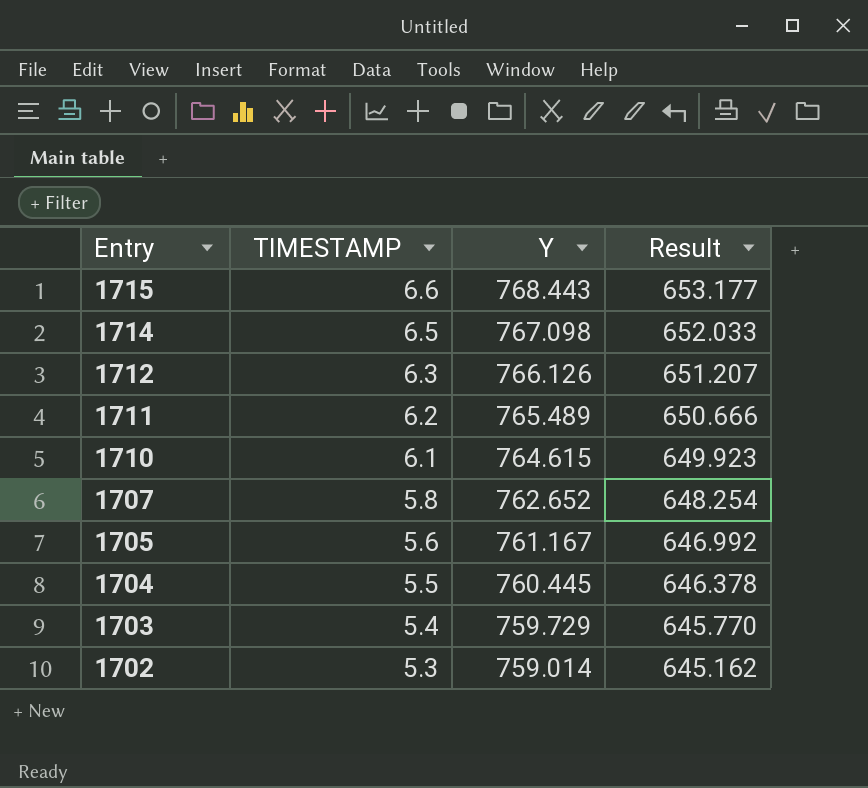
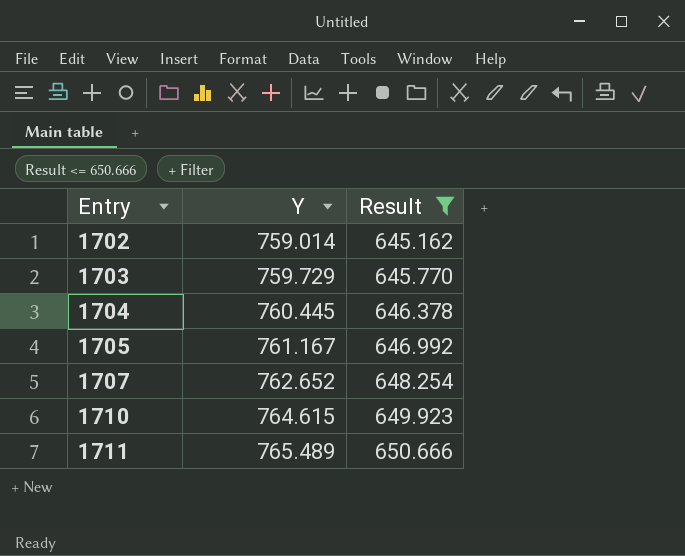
filter: none -> Result <= 650.666
row order: Entry descending -> Entry ascending
column TIMESTAMP | position: 2 -> none

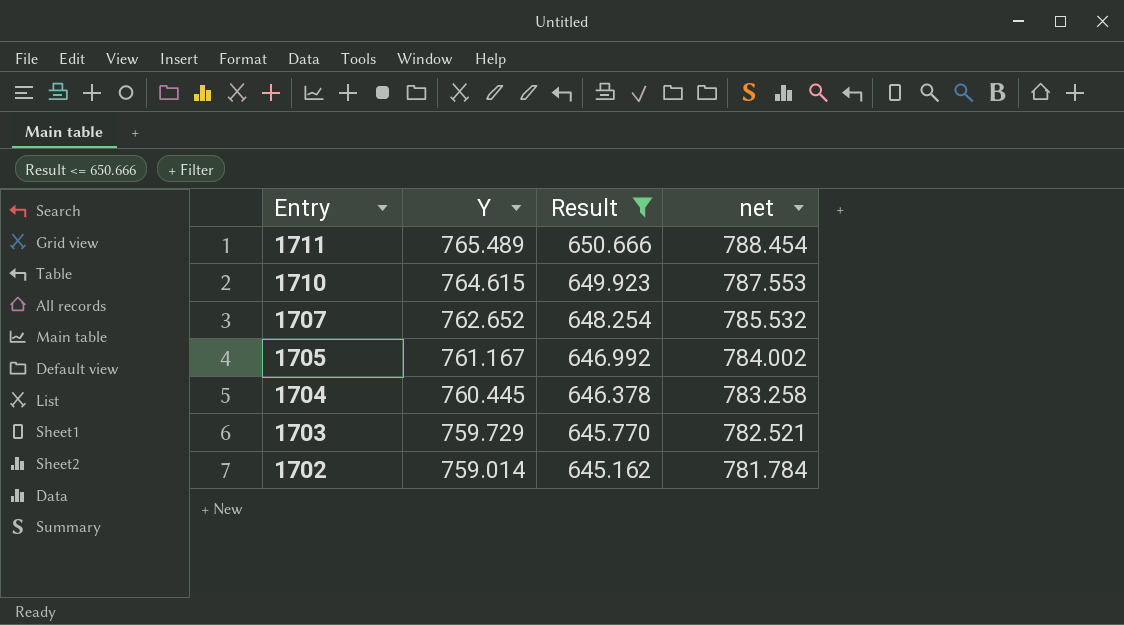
row order: Entry ascending -> Entry descending
column net | formula: none -> [Y] * 1.03

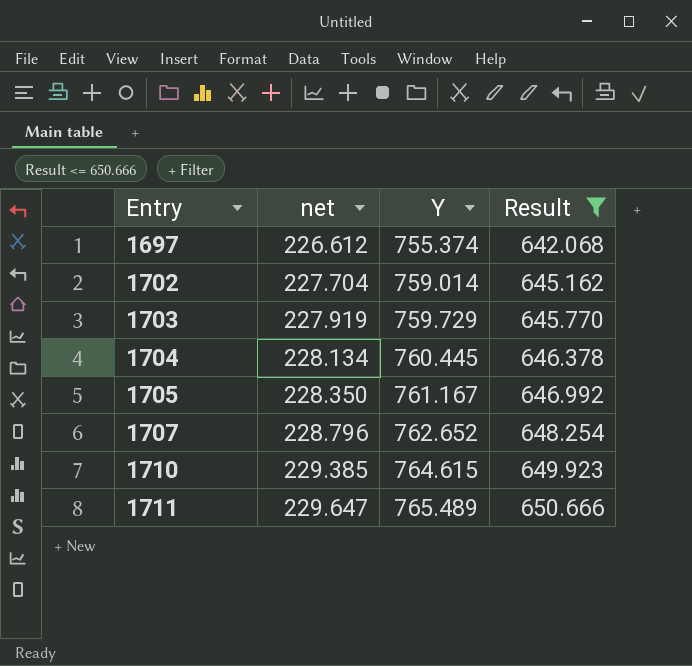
row order: Entry descending -> Entry ascending
column net | formula: [Y] * 1.03 -> [Y] * 0.3
column net | position: 4 -> 2
row 1697: none -> 226.612 | 755.374 | 642.068

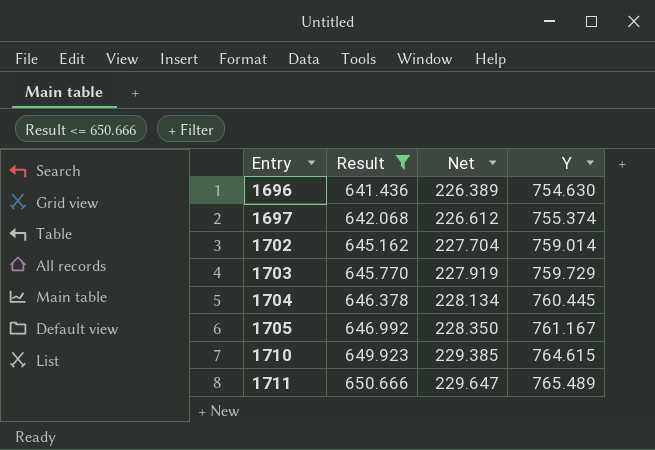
column Result | position: 4 -> 2
column name: net -> Net
row 1707: 228.796 | 762.652 | 648.254 -> none
row 1696: none -> 641.436 | 226.389 | 754.630

